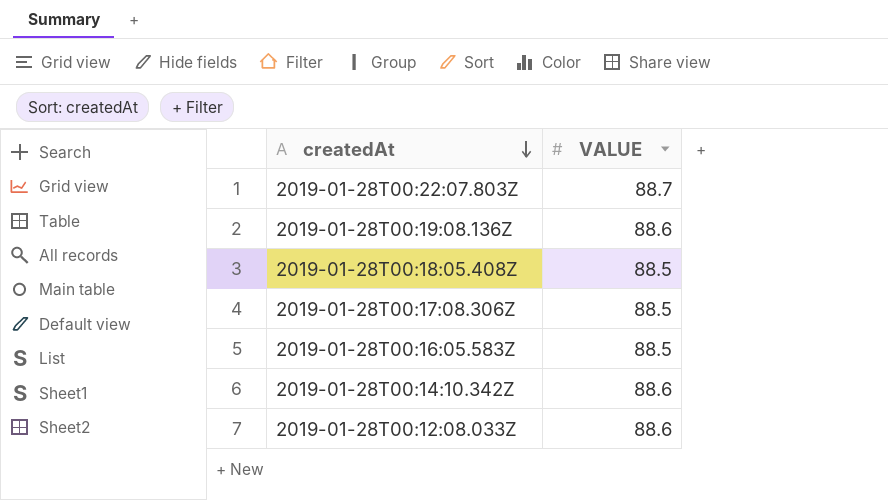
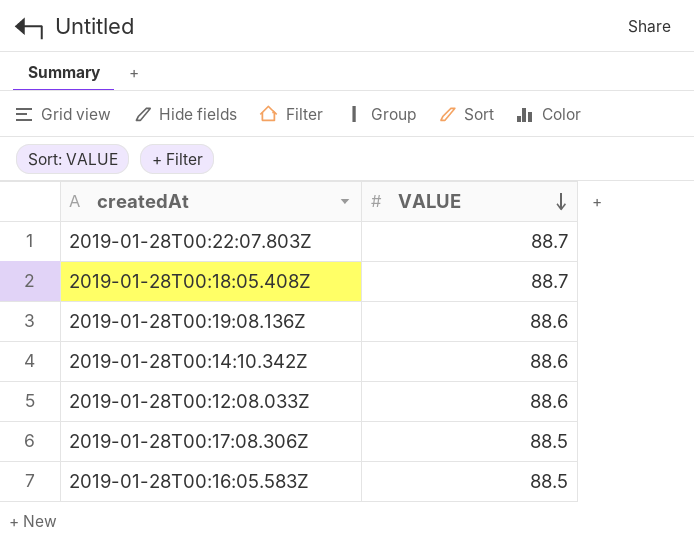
row order: createdAt descending -> VALUE descending
2019-01-28T00:18:05.408Z | VALUE: 88.5 -> 88.7

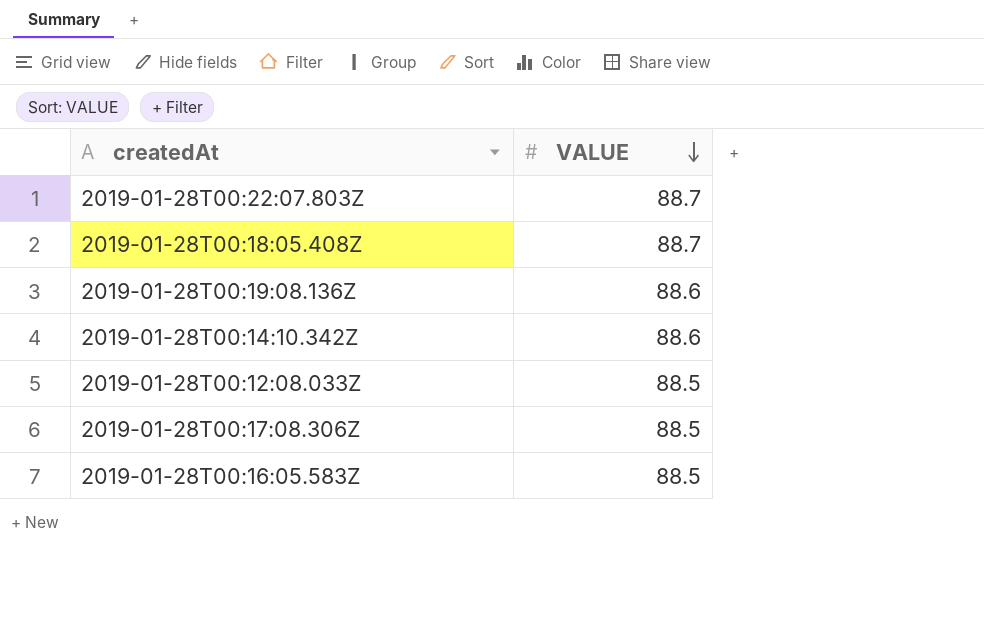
2019-01-28T00:12:08.033Z | VALUE: 88.6 -> 88.5

